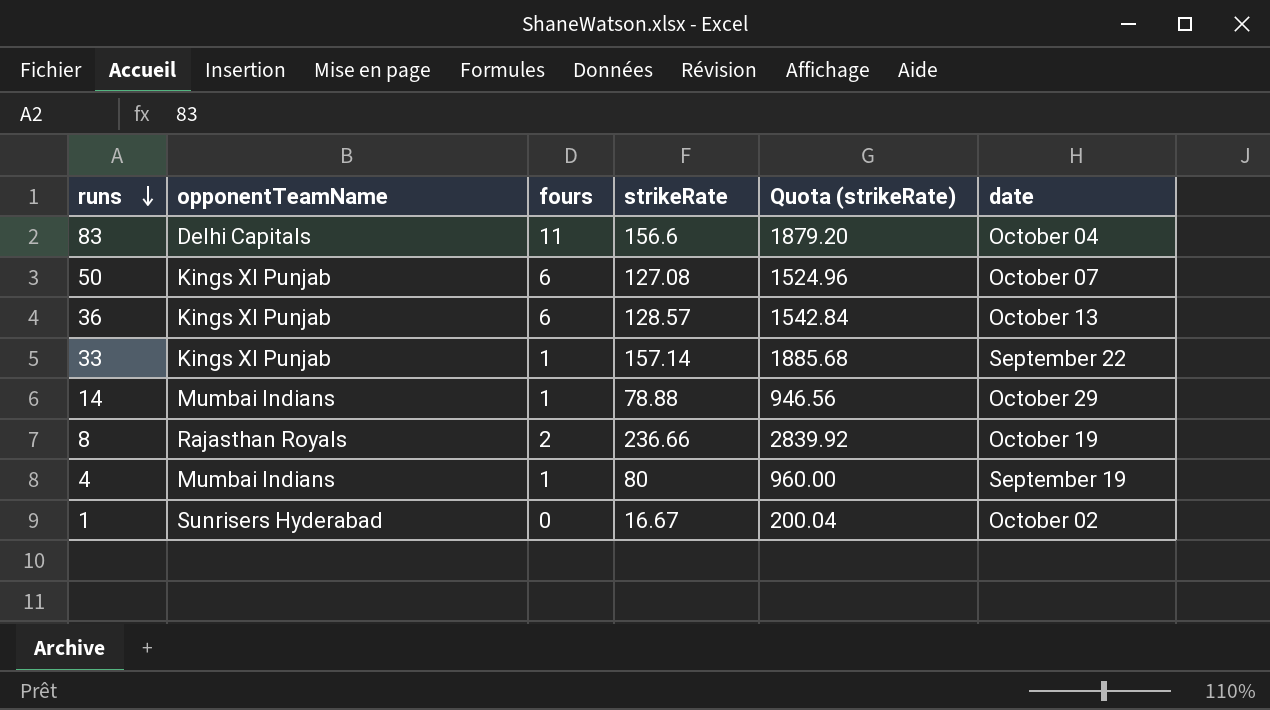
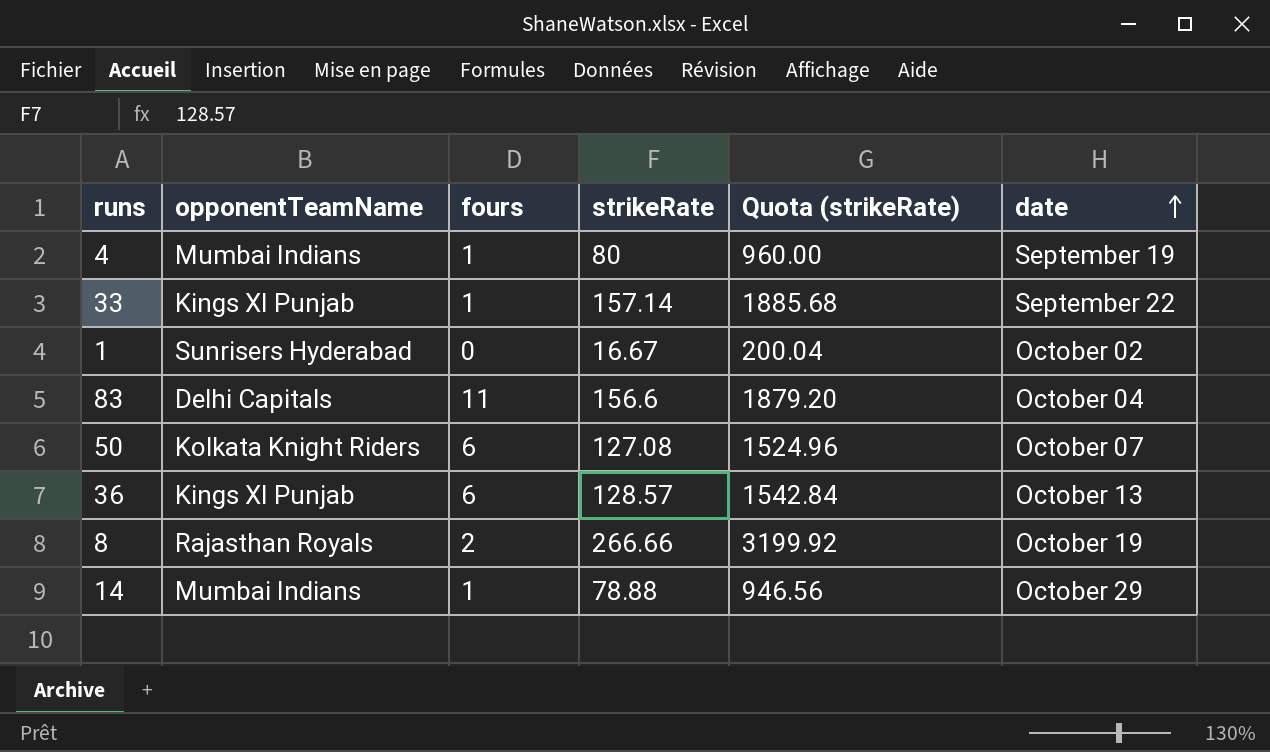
row order: runs descending -> date ascending
50 | opponentTeamName: Kings XI Punjab -> Kolkata Knight Riders
8 | strikeRate: 236.66 -> 266.66
8 | Quota (strikeRate): 2839.92 -> 3199.92

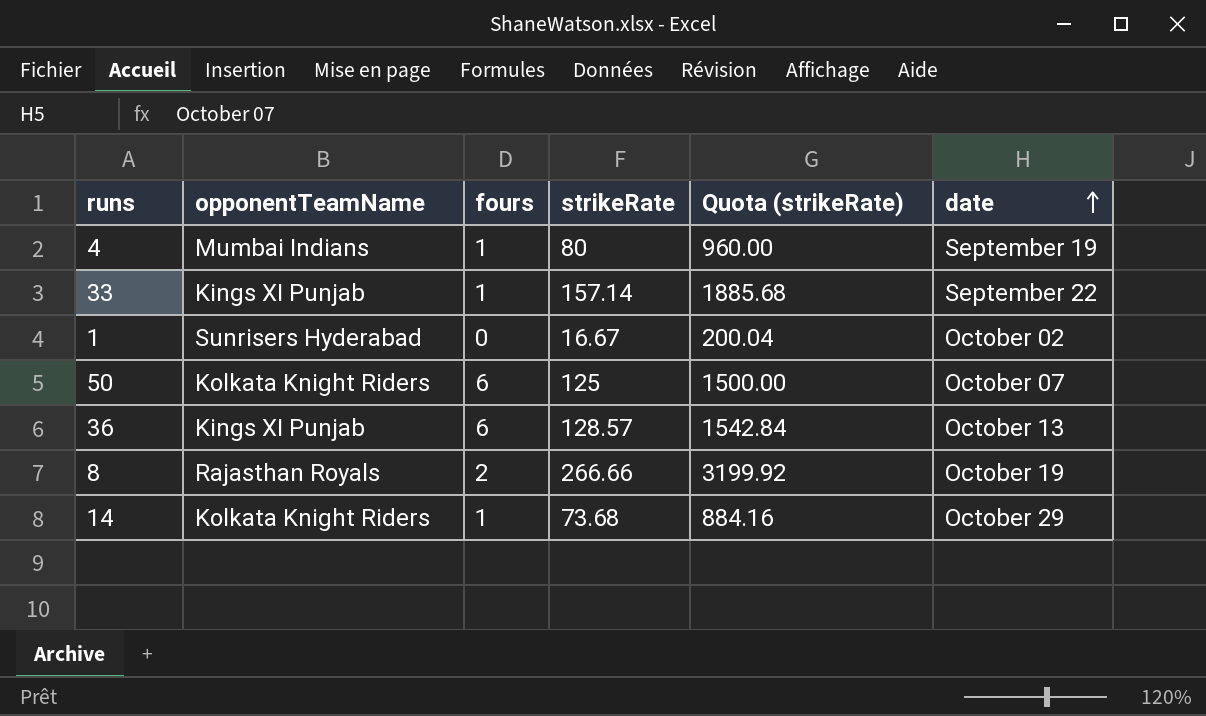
row 83: Delhi Capitals | 11 | 156.6 | 1879.20 | October 04 -> none
50 | strikeRate: 127.08 -> 125
50 | Quota (strikeRate): 1524.96 -> 1500.00
14 | opponentTeamName: Mumbai Indians -> Kolkata Knight Riders
14 | strikeRate: 78.88 -> 73.68
14 | Quota (strikeRate): 946.56 -> 884.16

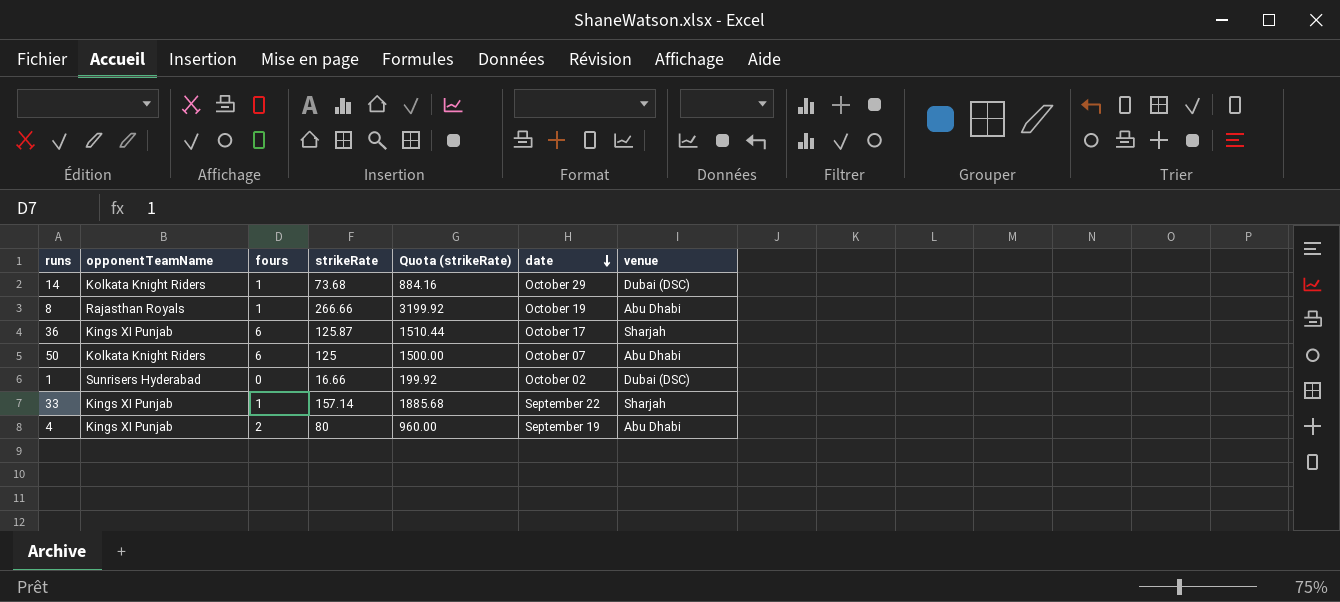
row order: date ascending -> date descending
column venue | position: none -> 7
8 | fours: 2 -> 1
36 | strikeRate: 128.57 -> 125.87
36 | Quota (strikeRate): 1542.84 -> 1510.44
36 | date: October 13 -> October 17
1 | strikeRate: 16.67 -> 16.66
1 | Quota (strikeRate): 200.04 -> 199.92
4 | opponentTeamName: Mumbai Indians -> Kings XI Punjab
4 | fours: 1 -> 2

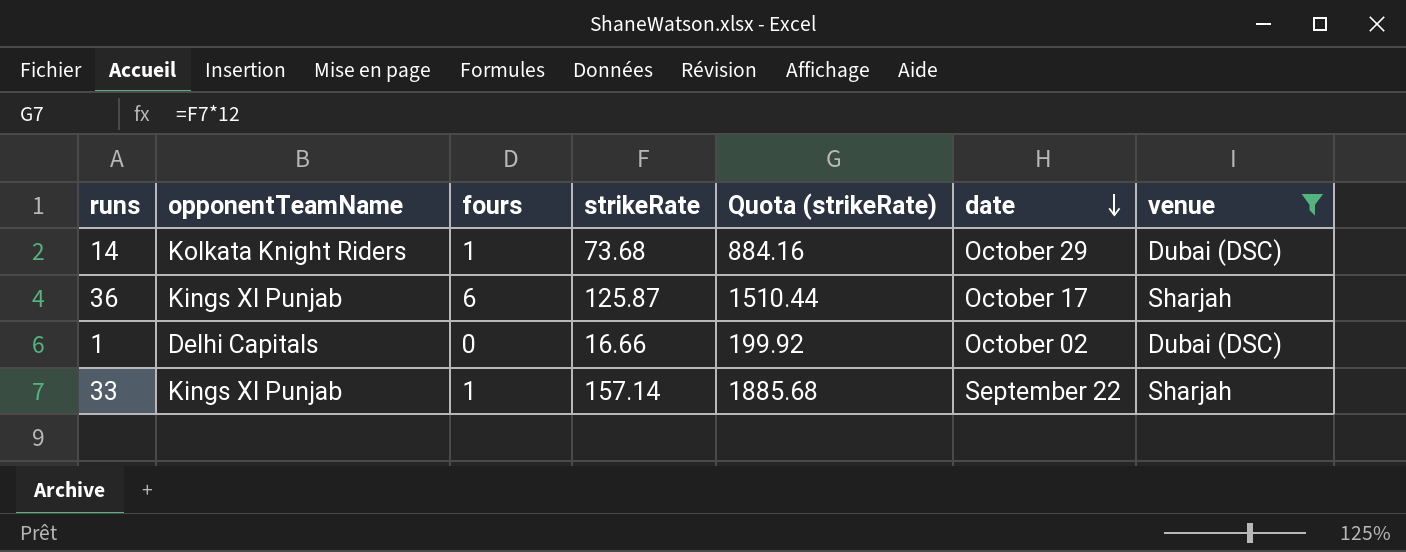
filter: none -> venue != Abu Dhabi
1 | opponentTeamName: Sunrisers Hyderabad -> Delhi Capitals

